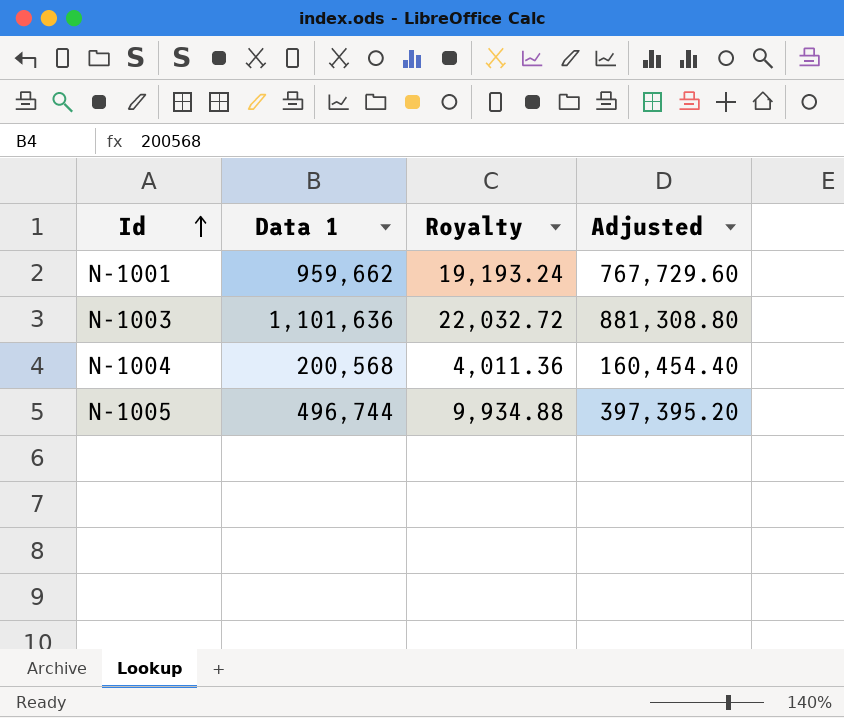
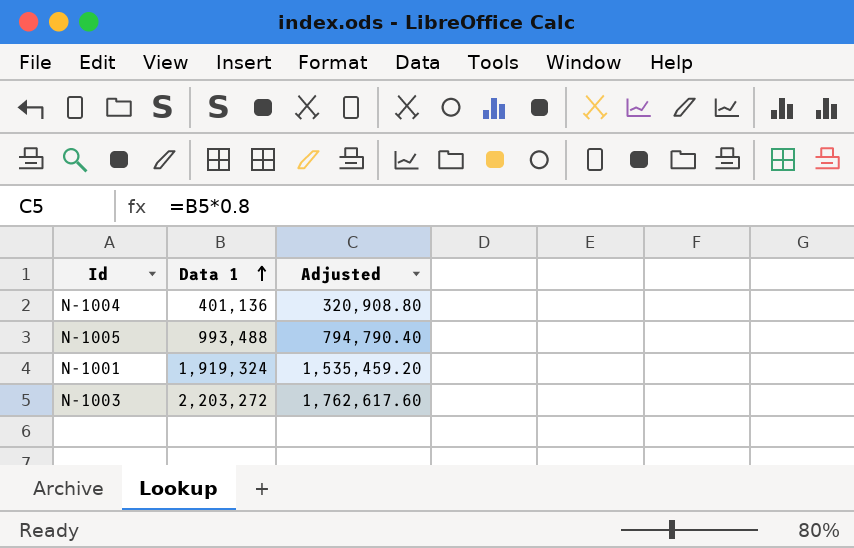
row order: Id ascending -> Data 1 ascending
column Royalty | formula: [Data 1] * 0.02 -> none
N-1004 | Data 1: 200,568 -> 401,136
N-1004 | Adjusted: 160,454.40 -> 320,908.80
N-1005 | Data 1: 496,744 -> 993,488
N-1005 | Adjusted: 397,395.20 -> 794,790.40
N-1001 | Data 1: 959,662 -> 1,919,324
N-1001 | Adjusted: 767,729.60 -> 1,535,459.20
N-1003 | Data 1: 1,101,636 -> 2,203,272
N-1003 | Adjusted: 881,308.80 -> 1,762,617.60

